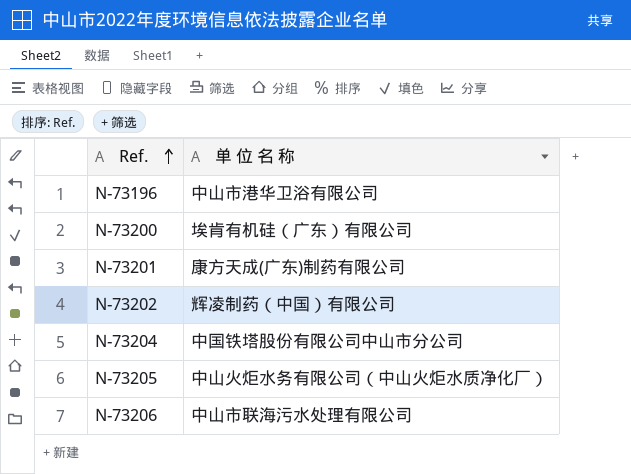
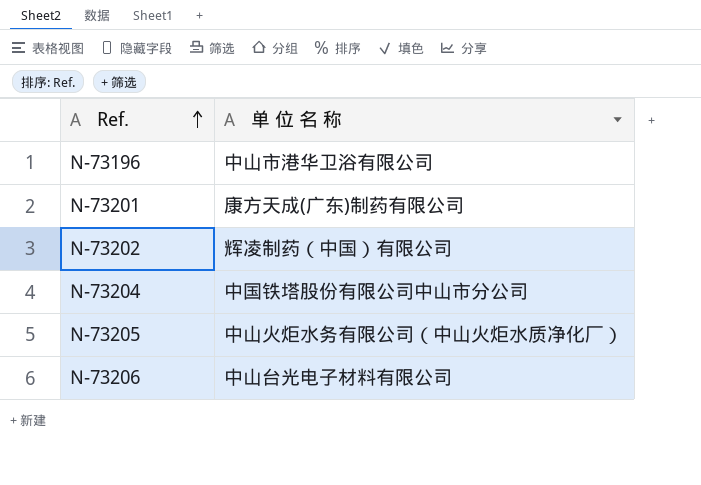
row N-73200: 埃肯有机硅（广东）有限公司 -> none
N-73206 | 单 位 名 称: 中山市联海污水处理有限公司 -> 中山台光电子材料有限公司

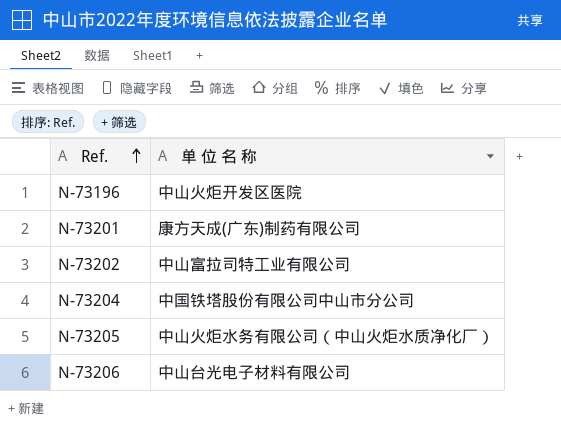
N-73196 | 单 位 名 称: 中山市港华卫浴有限公司 -> 中山火炬开发区医院
N-73202 | 单 位 名 称: 辉凌制药（中国）有限公司 -> 中山富拉司特工业有限公司

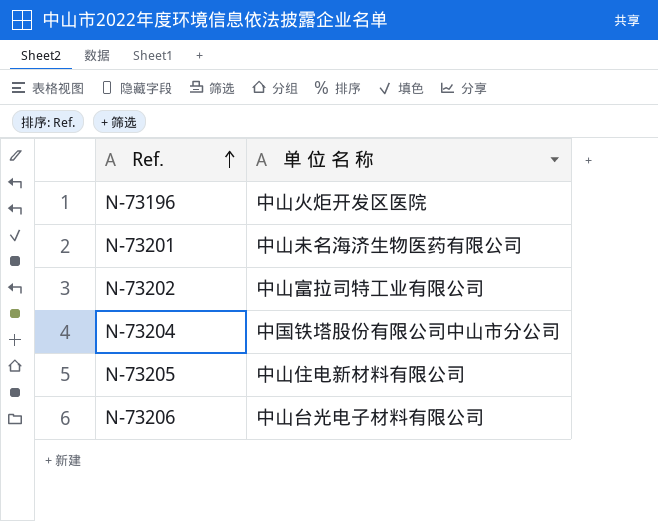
N-73201 | 单 位 名 称: 康方天成(广东)制药有限公司 -> 中山未名海济生物医药有限公司
N-73205 | 单 位 名 称: 中山火炬水务有限公司（中山火炬水质净化厂） -> 中山住电新材料有限公司

